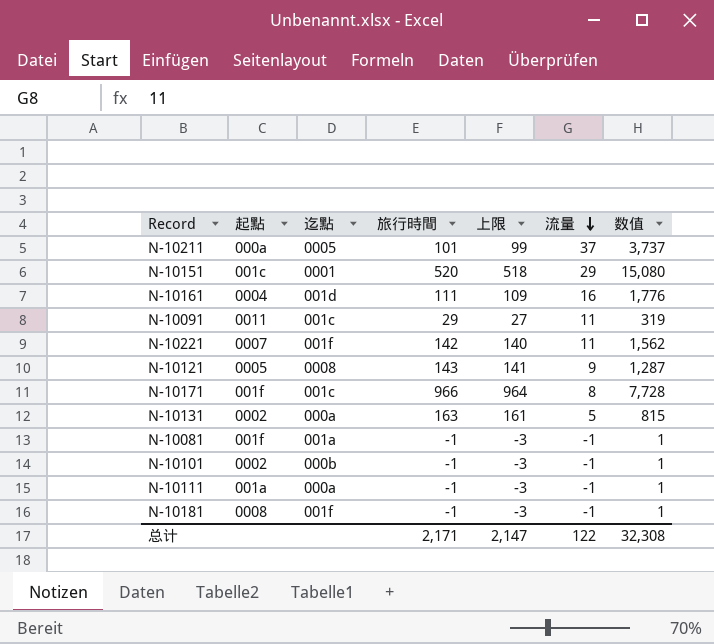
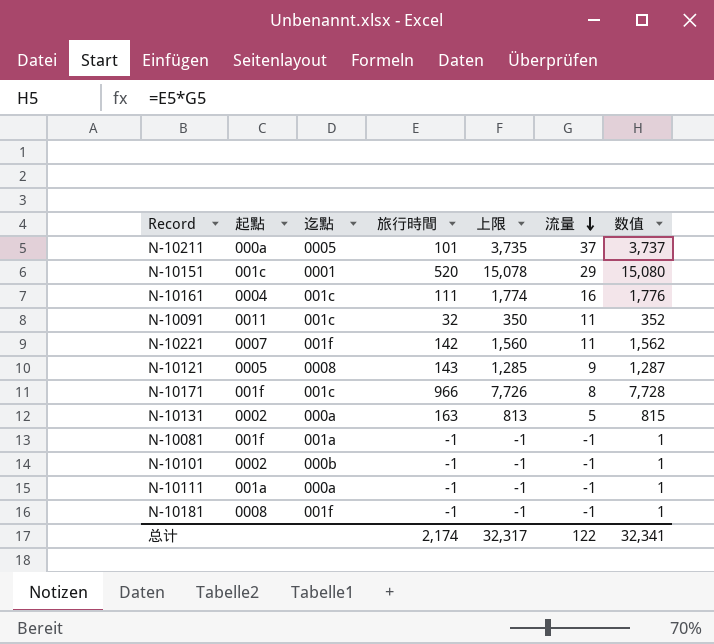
column 上限 | formula: [旅行時間] - 2 -> [数值] - 2
N-10161 | 迄點: 001d -> 001c
N-10091 | 旅行時間: 29 -> 32
N-10091 | 数值: 319 -> 352
总计 | 旅行時間: 2,171 -> 2,174
总计 | 上限: 2,147 -> 32,317
总计 | 数值: 32,308 -> 32,341

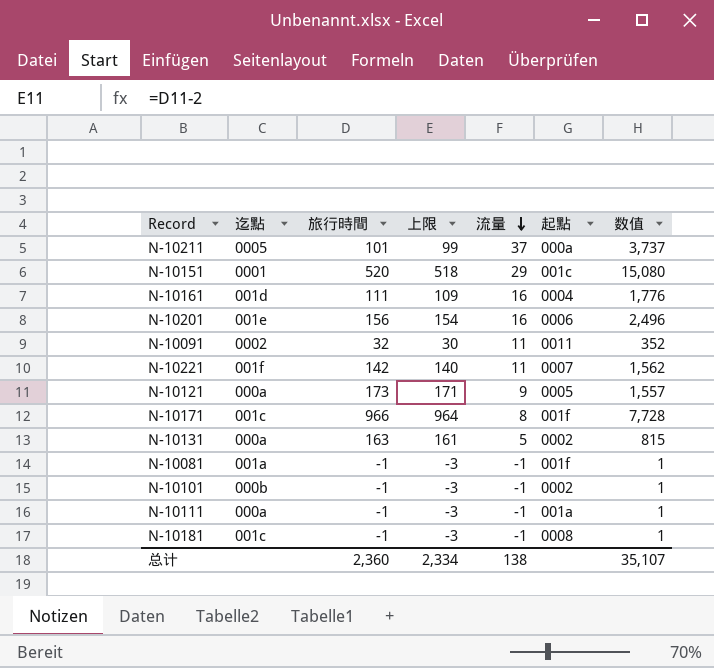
column 上限 | formula: [数值] - 2 -> [旅行時間] - 2
column 起點 | position: 2 -> 6
N-10161 | 迄點: 001c -> 001d
row N-10201: none -> 001e | 156 | 154 | 16 | 0006 | 2,496
N-10091 | 迄點: 001c -> 0002
N-10121 | 迄點: 0008 -> 000a
N-10121 | 旅行時間: 143 -> 173
N-10121 | 数值: 1,287 -> 1,557
N-10181 | 迄點: 001f -> 001c
总计 | 旅行時間: 2,174 -> 2,360
总计 | 上限: 32,317 -> 2,334
总计 | 流量: 122 -> 138
总计 | 数值: 32,341 -> 35,107

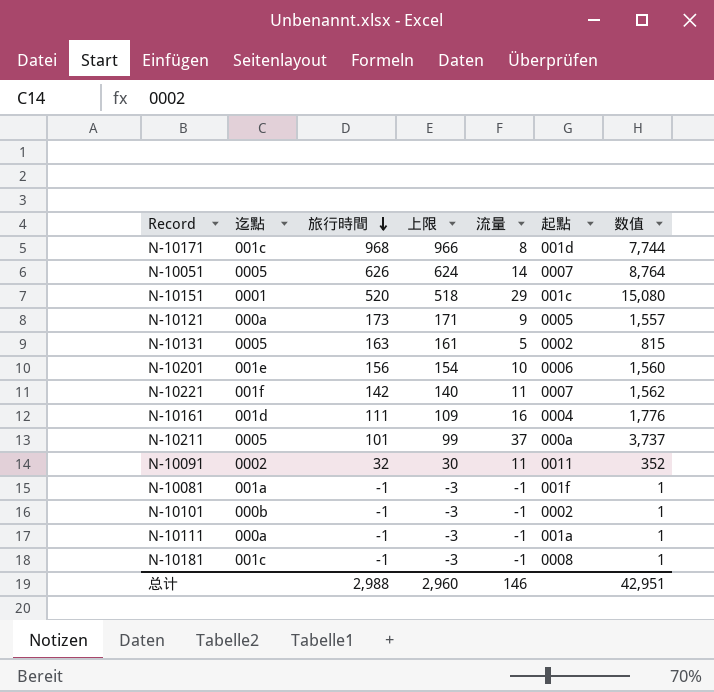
row order: 流量 descending -> 旅行時間 descending
N-10171 | 旅行時間: 966 -> 968
N-10171 | 上限: 964 -> 966
N-10171 | 起點: 001f -> 001d
N-10171 | 数值: 7,728 -> 7,744
row N-10051: none -> 0005 | 626 | 624 | 14 | 0007 | 8,764
N-10131 | 迄點: 000a -> 0005
N-10201 | 流量: 16 -> 10
N-10201 | 数值: 2,496 -> 1,560
总计 | 旅行時間: 2,360 -> 2,988
总计 | 上限: 2,334 -> 2,960
总计 | 流量: 138 -> 146
总计 | 数值: 35,107 -> 42,951

